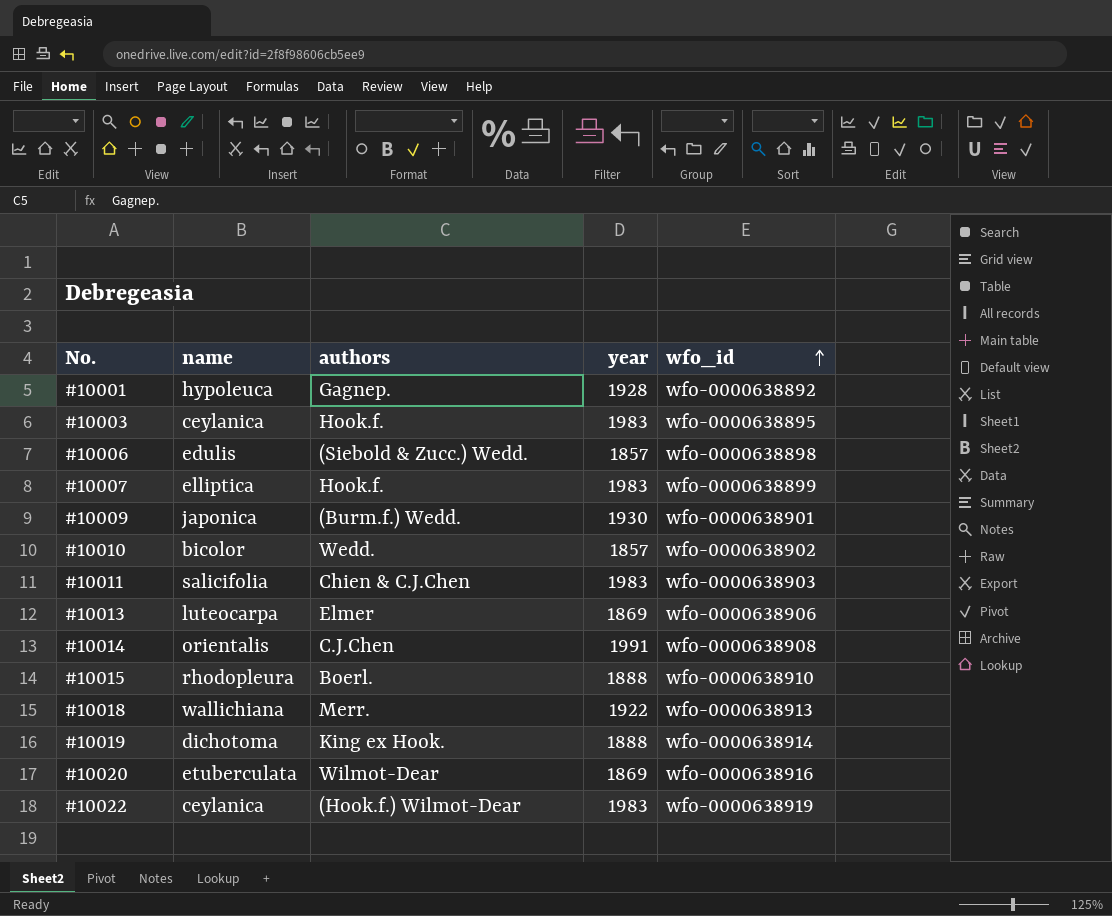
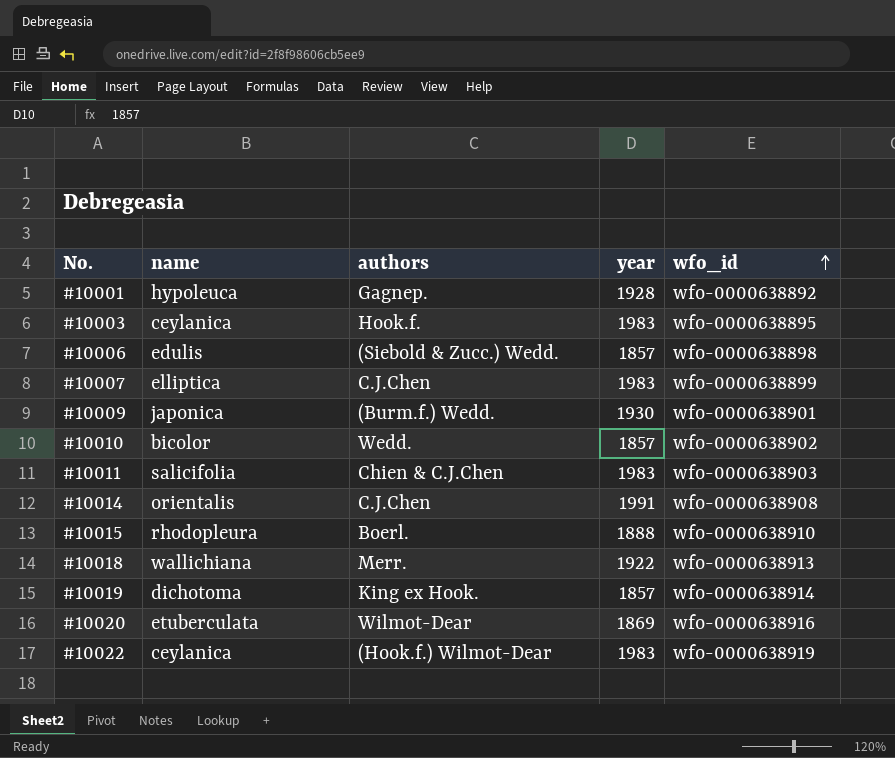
row #10013: luteocarpa | Elmer | 1869 | wfo-0000638906 -> none
#10007 | authors: Hook.f. -> C.J.Chen
#10019 | year: 1888 -> 1857

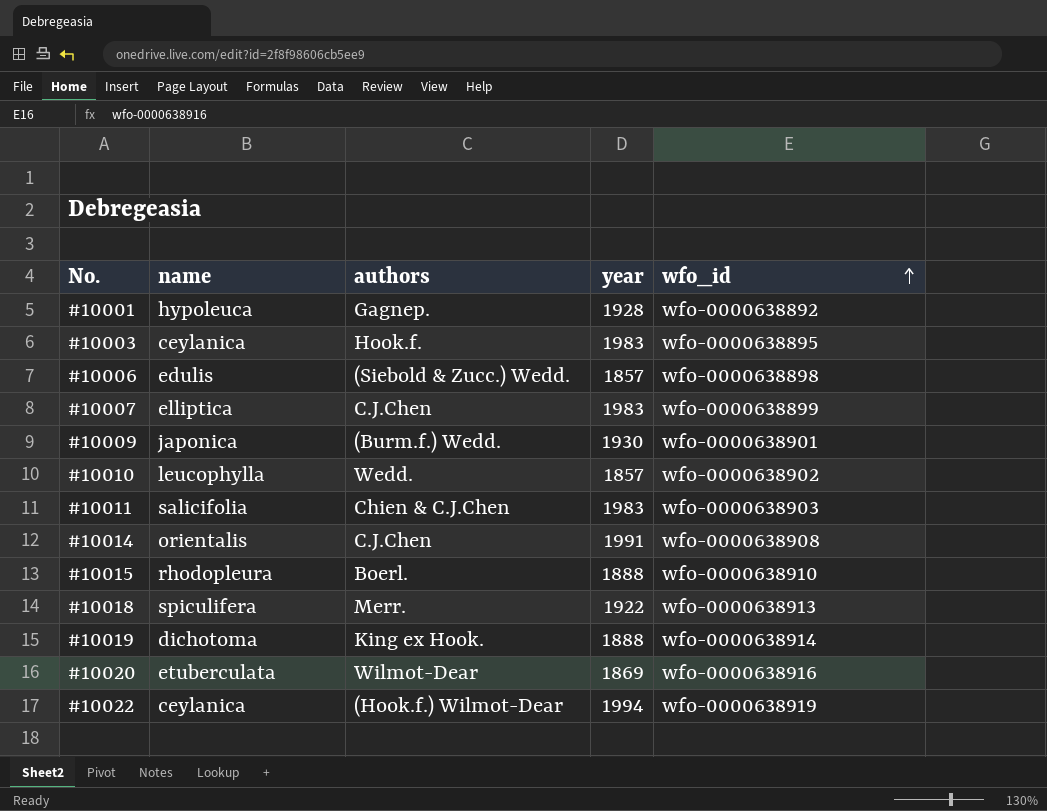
#10010 | name: bicolor -> leucophylla
#10018 | name: wallichiana -> spiculifera
#10019 | year: 1857 -> 1888
#10022 | year: 1983 -> 1994

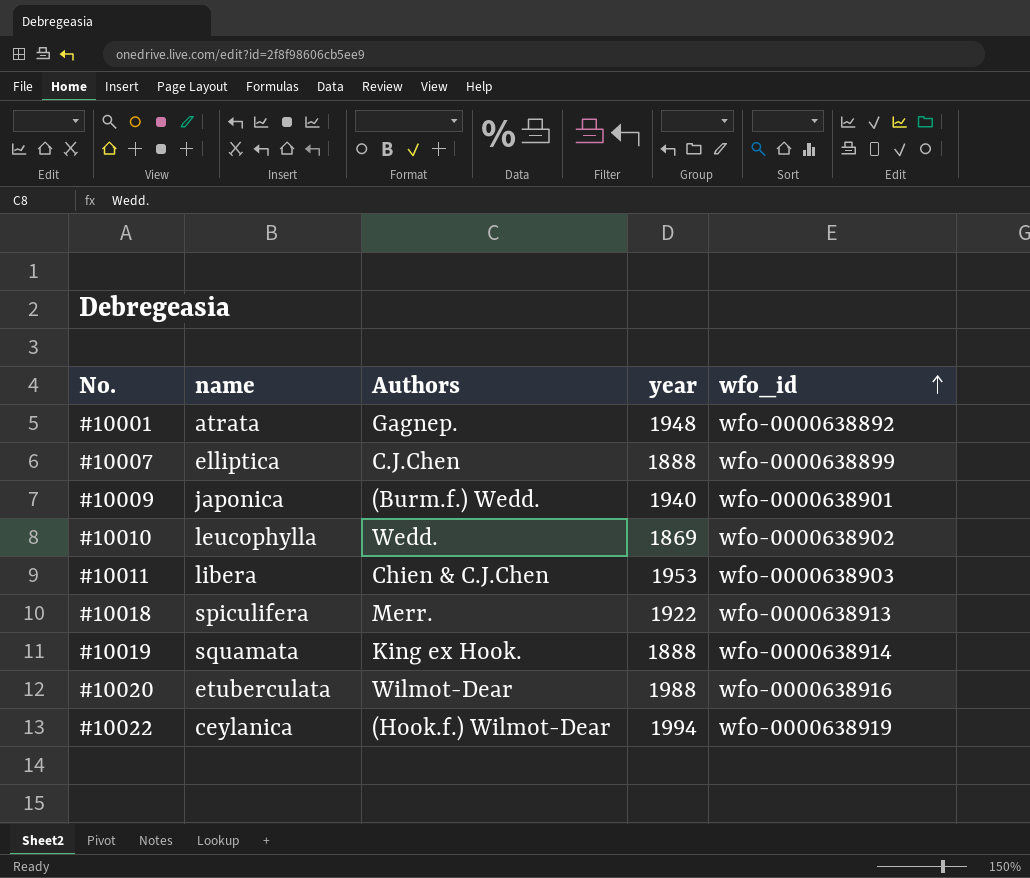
column name: authors -> Authors
row #10003: ceylanica | Hook.f. | 1983 | wfo-0000638895 -> none
row #10006: edulis | (Siebold & Zucc.) Wedd. | 1857 | wfo-0000638898 -> none
row #10014: orientalis | C.J.Chen | 1991 | wfo-0000638908 -> none
row #10015: rhodopleura | Boerl. | 1888 | wfo-0000638910 -> none
#10001 | name: hypoleuca -> atrata
#10001 | year: 1928 -> 1948
#10007 | year: 1983 -> 1888
#10009 | year: 1930 -> 1940
#10010 | year: 1857 -> 1869
#10011 | name: salicifolia -> libera
#10011 | year: 1983 -> 1953
#10019 | name: dichotoma -> squamata
#10020 | year: 1869 -> 1988

